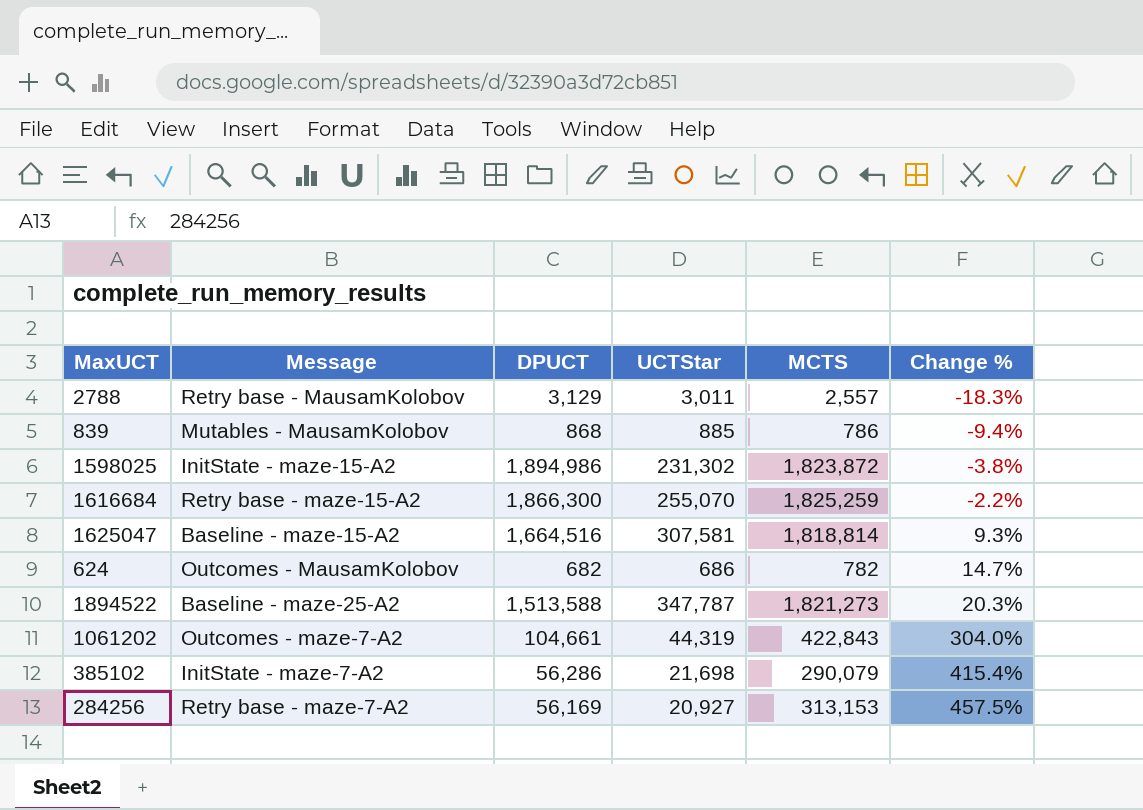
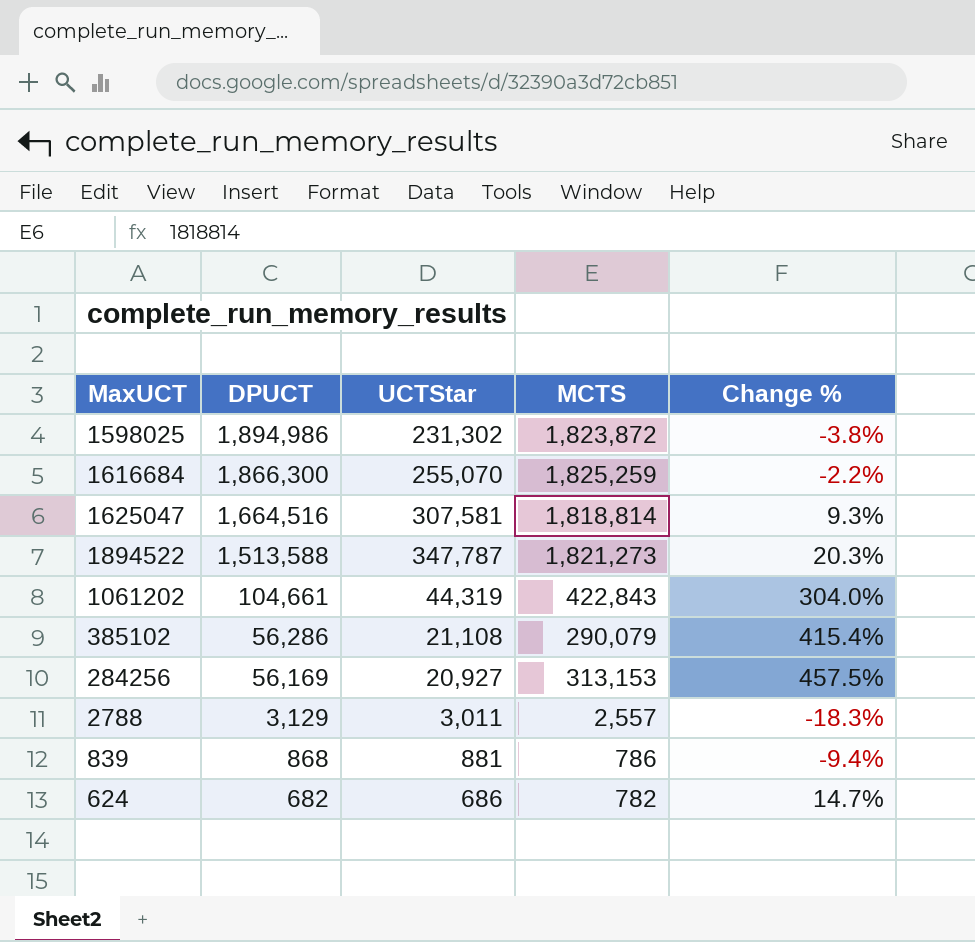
row order: Change % ascending -> DPUCT descending
column Message | position: 2 -> none
385102 | UCTStar: 21,698 -> 21,108
839 | UCTStar: 885 -> 881

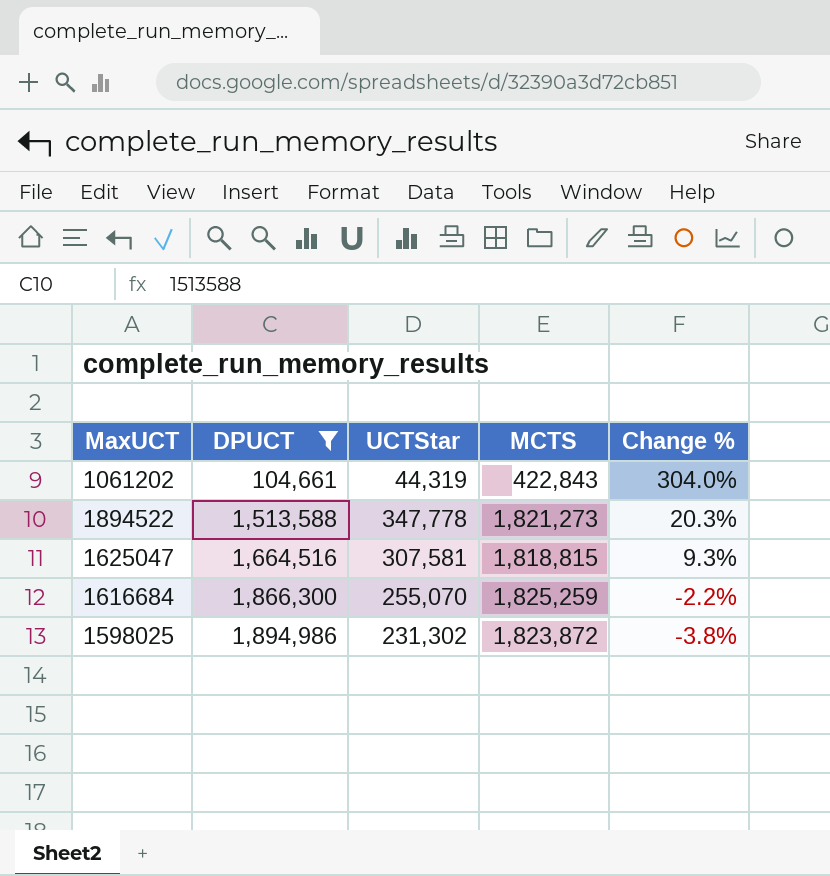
filter: none -> DPUCT >= 104,661
row order: DPUCT descending -> DPUCT ascending
1894522 | UCTStar: 347,787 -> 347,778
1625047 | MCTS: 1,818,814 -> 1,818,815

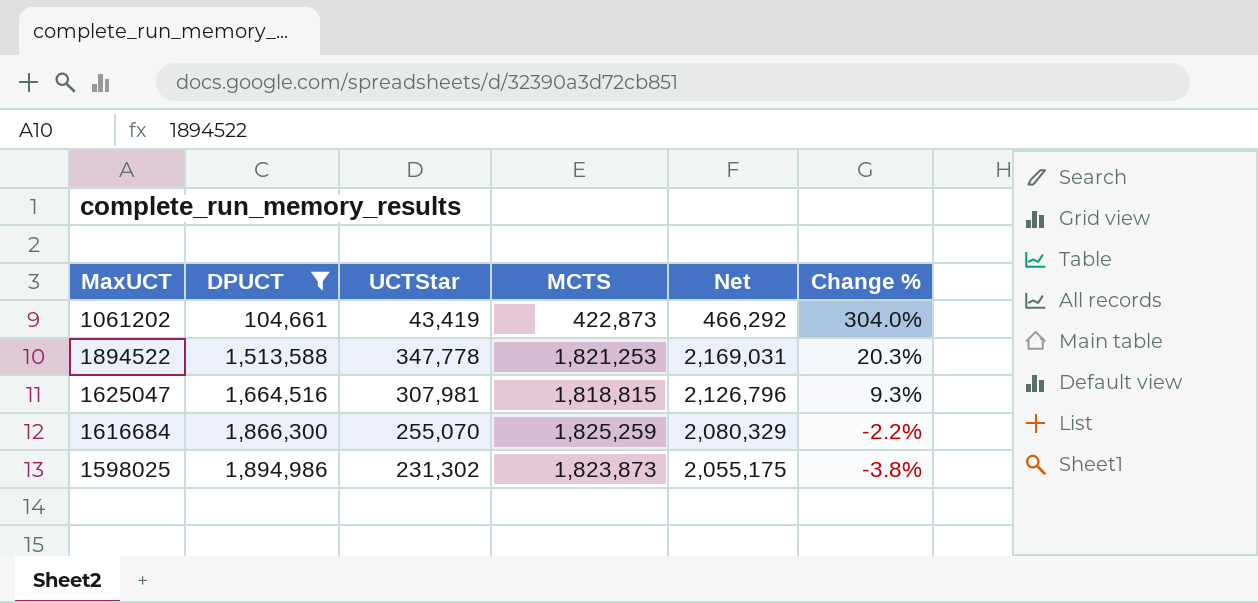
column Net | formula: none -> [UCTStar] + [MCTS]
1061202 | UCTStar: 44,319 -> 43,419
1061202 | MCTS: 422,843 -> 422,873
1894522 | MCTS: 1,821,273 -> 1,821,253
1625047 | UCTStar: 307,581 -> 307,981
1598025 | MCTS: 1,823,872 -> 1,823,873

